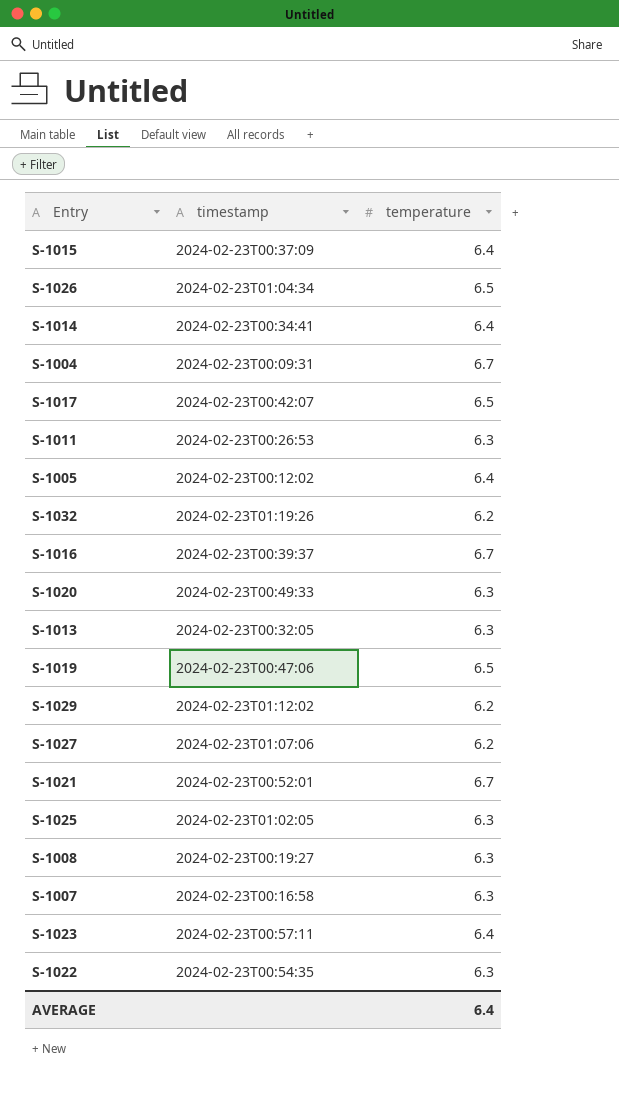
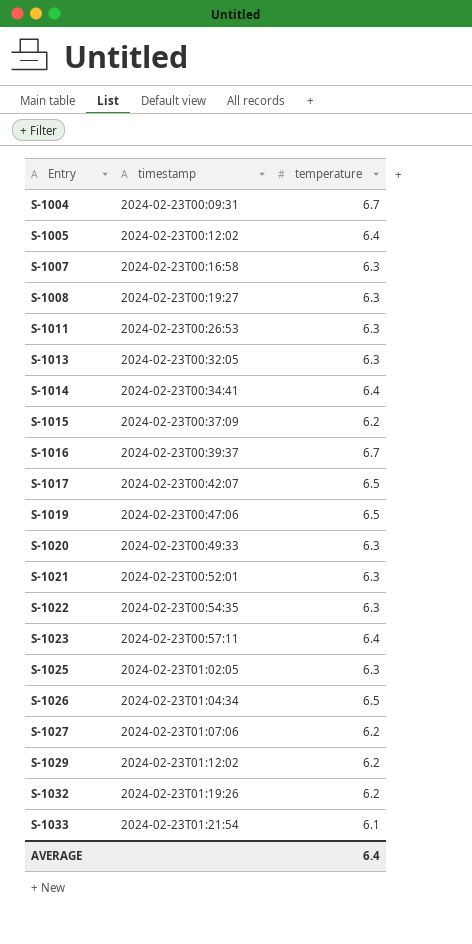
row order: none -> Entry ascending
S-1015 | temperature: 6.4 -> 6.2
S-1021 | temperature: 6.7 -> 6.3
row S-1033: none -> 2024-02-23T01:21:54 | 6.1

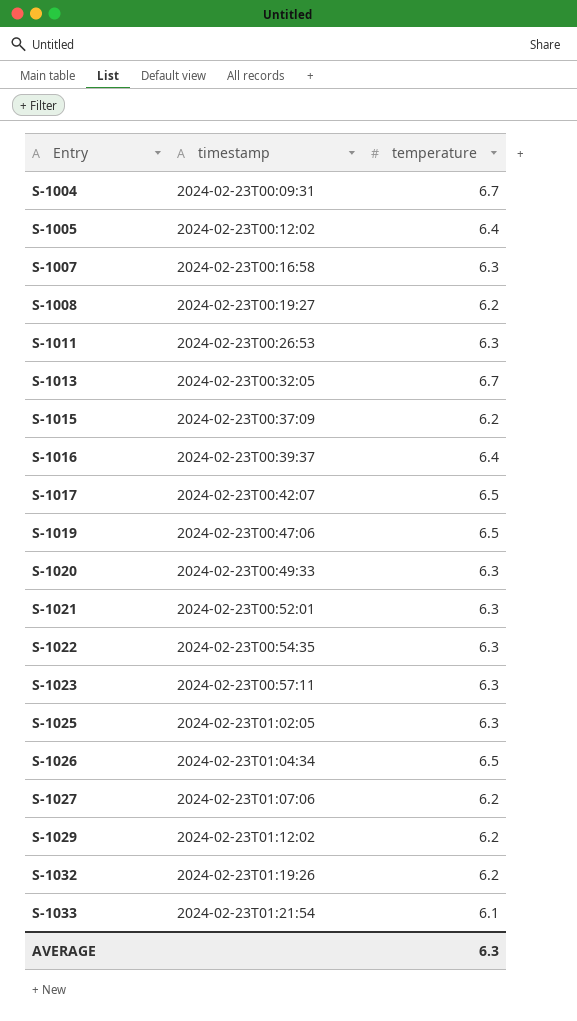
row S-1014: 2024-02-23T00:34:41 | 6.4 -> none
S-1008 | temperature: 6.3 -> 6.2
S-1013 | temperature: 6.3 -> 6.7
S-1016 | temperature: 6.7 -> 6.4
S-1023 | temperature: 6.4 -> 6.3
AVERAGE | temperature: 6.4 -> 6.3

